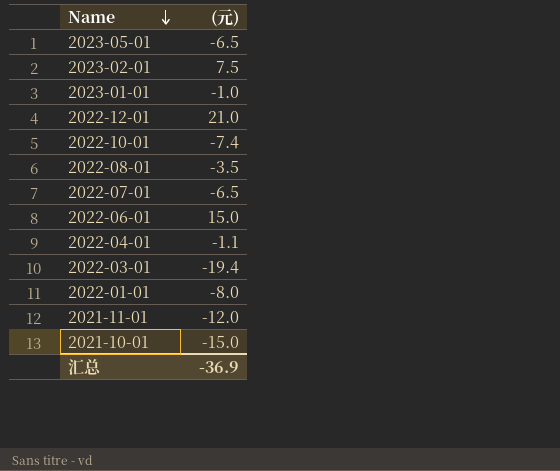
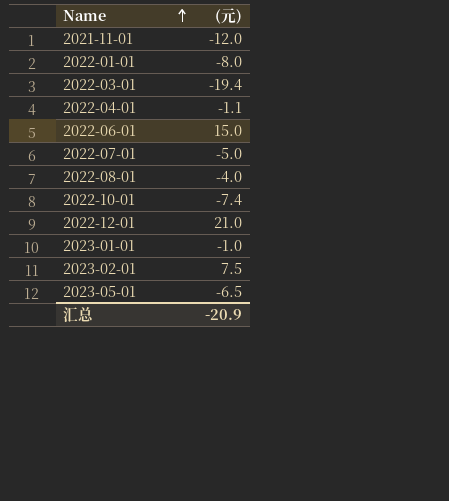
row order: Name descending -> Name ascending
row 2021-10-01: -15.0 -> none
2022-07-01 | (元): -6.5 -> -5.0
2022-08-01 | (元): -3.5 -> -4.0
汇总 | (元): -36.9 -> -20.9

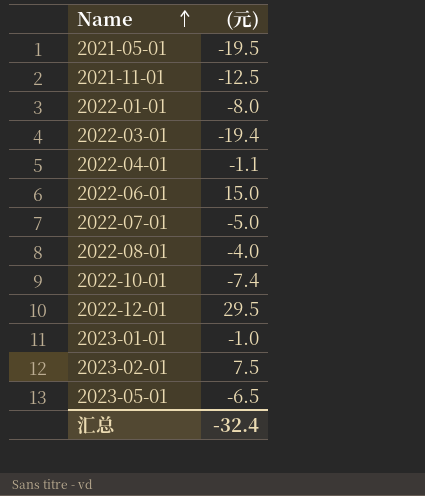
row 2021-05-01: none -> -19.5
2021-11-01 | (元): -12.0 -> -12.5
2022-12-01 | (元): 21.0 -> 29.5
汇总 | (元): -20.9 -> -32.4

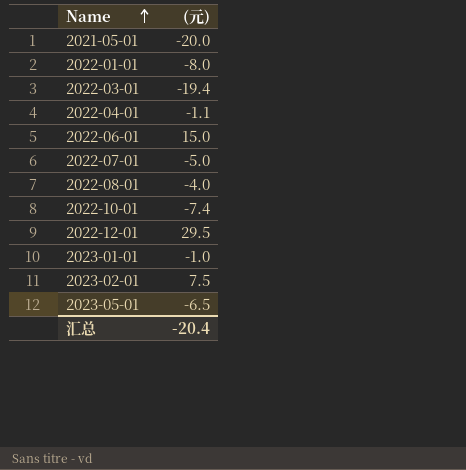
row 2021-11-01: -12.5 -> none
2021-05-01 | (元): -19.5 -> -20.0
汇总 | (元): -32.4 -> -20.4

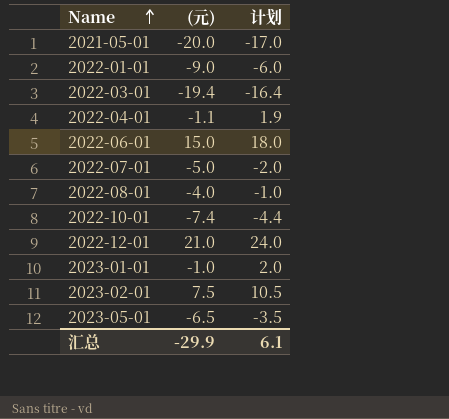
column 计划 | formula: none -> [(元)] + 3
2022-01-01 | (元): -8.0 -> -9.0
2022-12-01 | (元): 29.5 -> 21.0
汇总 | (元): -20.4 -> -29.9

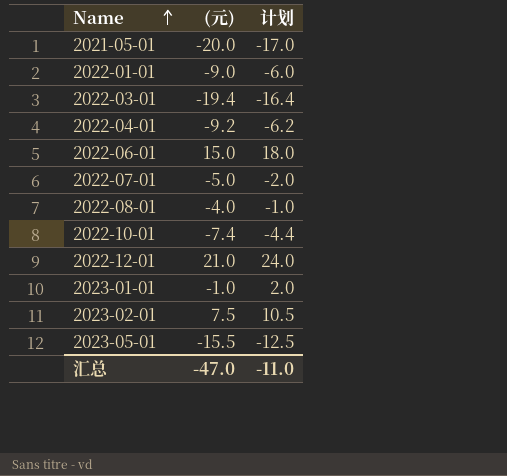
2022-04-01 | (元): -1.1 -> -9.2
2022-04-01 | 计划: 1.9 -> -6.2
2023-05-01 | (元): -6.5 -> -15.5
2023-05-01 | 计划: -3.5 -> -12.5
汇总 | (元): -29.9 -> -47.0
汇总 | 计划: 6.1 -> -11.0

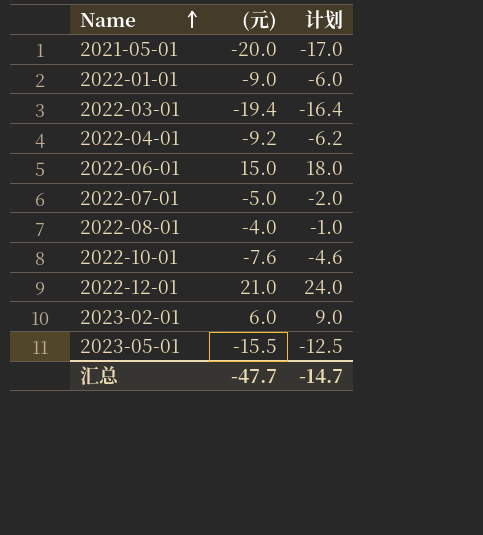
row 2023-01-01: -1.0 | 2.0 -> none
2022-10-01 | (元): -7.4 -> -7.6
2022-10-01 | 计划: -4.4 -> -4.6
2023-02-01 | (元): 7.5 -> 6.0
2023-02-01 | 计划: 10.5 -> 9.0
汇总 | (元): -47.0 -> -47.7
汇总 | 计划: -11.0 -> -14.7

